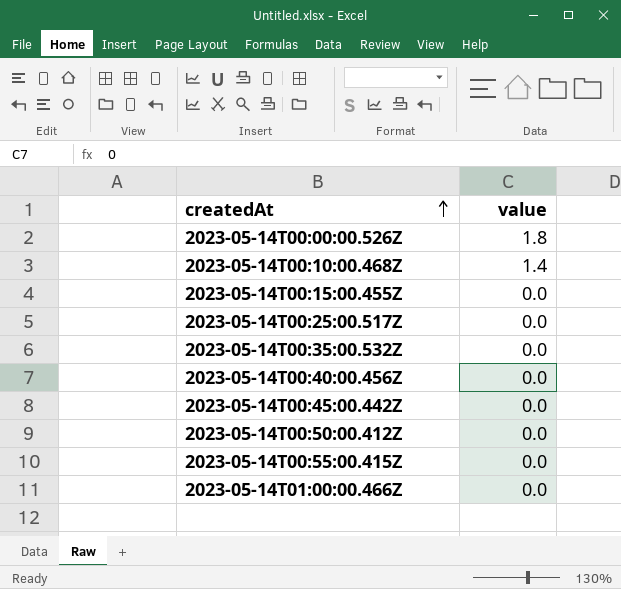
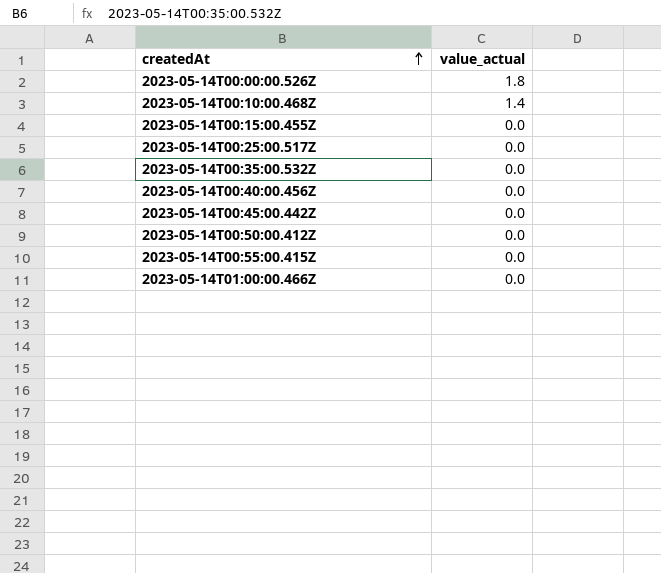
column name: value -> value_actual

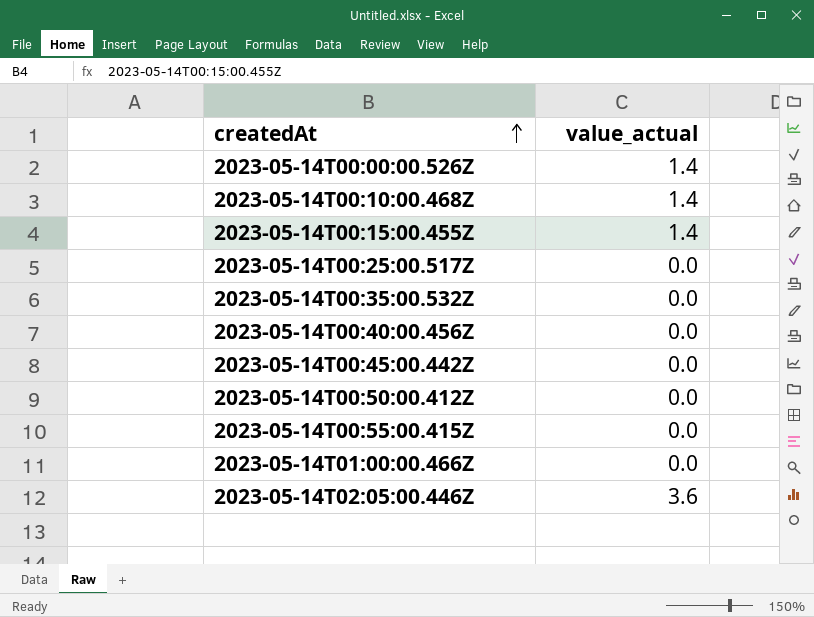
2023-05-14T00:00:00.526Z | value_actual: 1.8 -> 1.4
2023-05-14T00:15:00.455Z | value_actual: 0.0 -> 1.4
row 2023-05-14T02:05:00.446Z: none -> 3.6

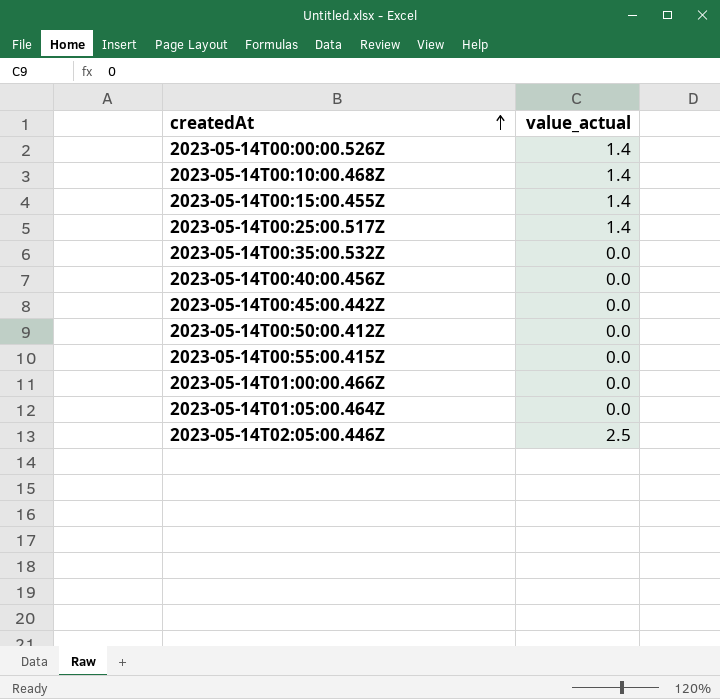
2023-05-14T00:25:00.517Z | value_actual: 0.0 -> 1.4
row 2023-05-14T01:05:00.464Z: none -> 0.0
2023-05-14T02:05:00.446Z | value_actual: 3.6 -> 2.5

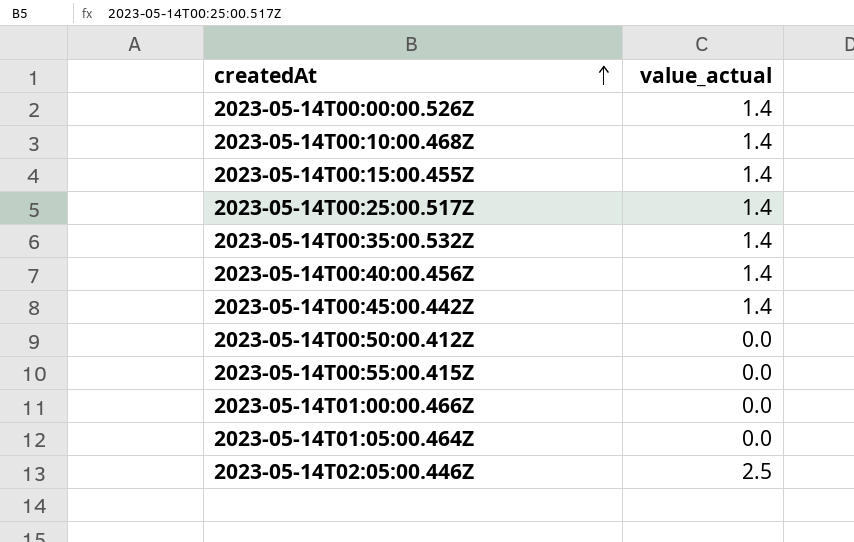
2023-05-14T00:35:00.532Z | value_actual: 0.0 -> 1.4
2023-05-14T00:40:00.456Z | value_actual: 0.0 -> 1.4
2023-05-14T00:45:00.442Z | value_actual: 0.0 -> 1.4

